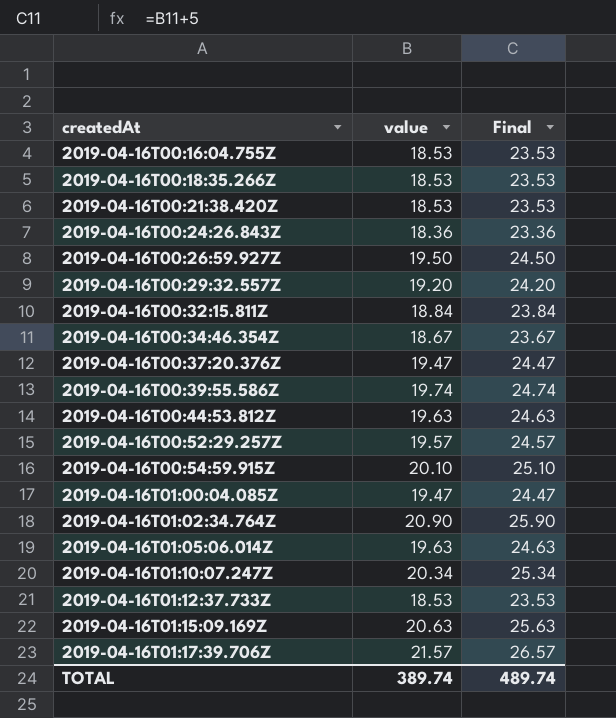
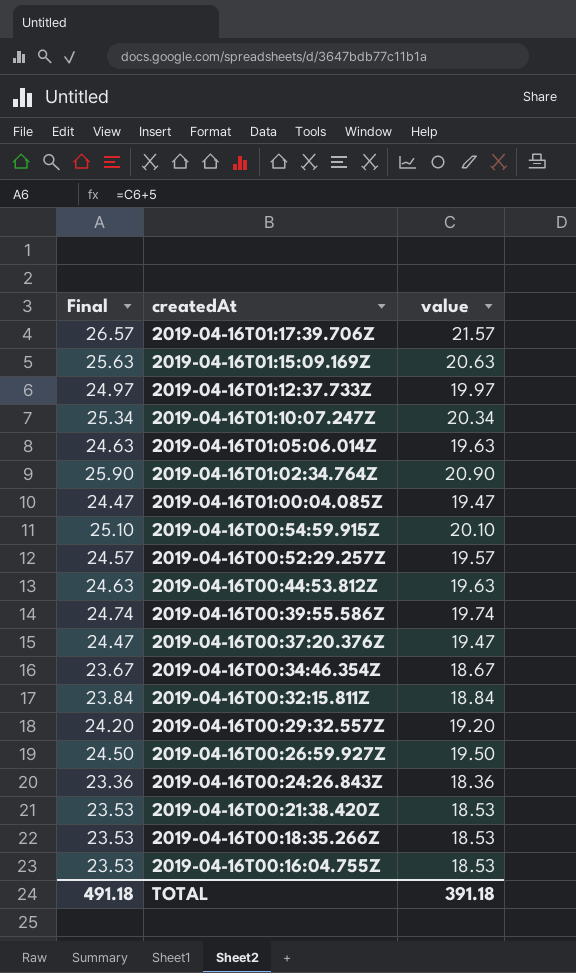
row order: createdAt ascending -> createdAt descending
column Final | position: 3 -> 1
2019-04-16T01:12:37.733Z | Final: 23.53 -> 24.97
2019-04-16T01:12:37.733Z | value: 18.53 -> 19.97
TOTAL | Final: 489.74 -> 491.18
TOTAL | value: 389.74 -> 391.18

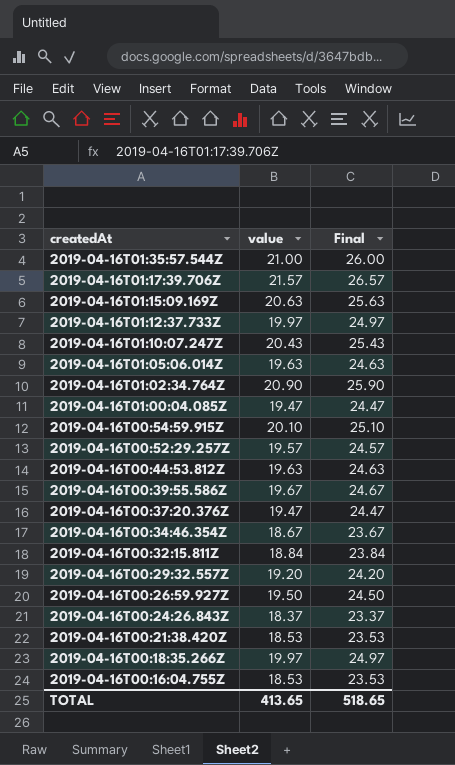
column Final | position: 1 -> 3
row 2019-04-16T01:35:57.544Z: none -> 21.00 | 26.00
2019-04-16T01:10:07.247Z | value: 20.34 -> 20.43
2019-04-16T01:10:07.247Z | Final: 25.34 -> 25.43
2019-04-16T00:39:55.586Z | value: 19.74 -> 19.67
2019-04-16T00:39:55.586Z | Final: 24.74 -> 24.67
2019-04-16T00:24:26.843Z | value: 18.36 -> 18.37
2019-04-16T00:24:26.843Z | Final: 23.36 -> 23.37
2019-04-16T00:18:35.266Z | value: 18.53 -> 19.97
2019-04-16T00:18:35.266Z | Final: 23.53 -> 24.97
TOTAL | value: 391.18 -> 413.65
TOTAL | Final: 491.18 -> 518.65

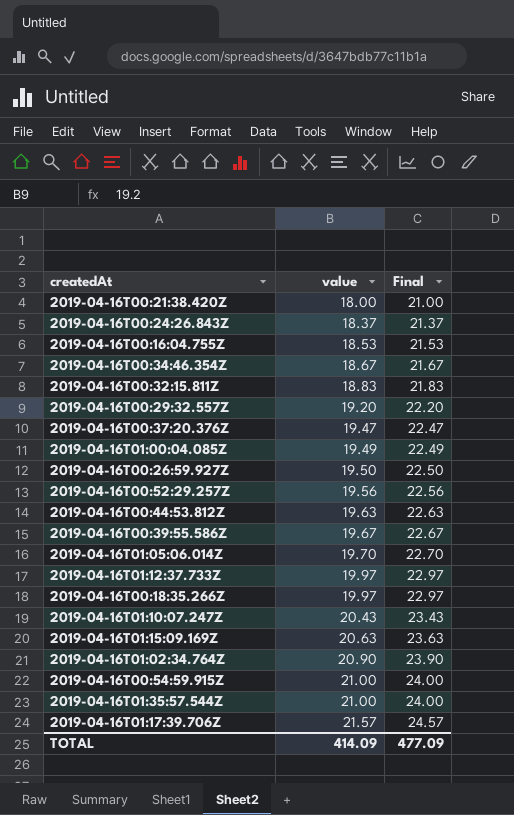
row order: createdAt descending -> value ascending
column Final | formula: [value] + 5 -> [value] + 3
2019-04-16T00:21:38.420Z | value: 18.53 -> 18.00
2019-04-16T00:32:15.811Z | value: 18.84 -> 18.83
2019-04-16T01:00:04.085Z | value: 19.47 -> 19.49
2019-04-16T00:52:29.257Z | value: 19.57 -> 19.56
2019-04-16T01:05:06.014Z | value: 19.63 -> 19.70
2019-04-16T00:54:59.915Z | value: 20.10 -> 21.00
TOTAL | value: 413.65 -> 414.09
TOTAL | Final: 518.65 -> 477.09

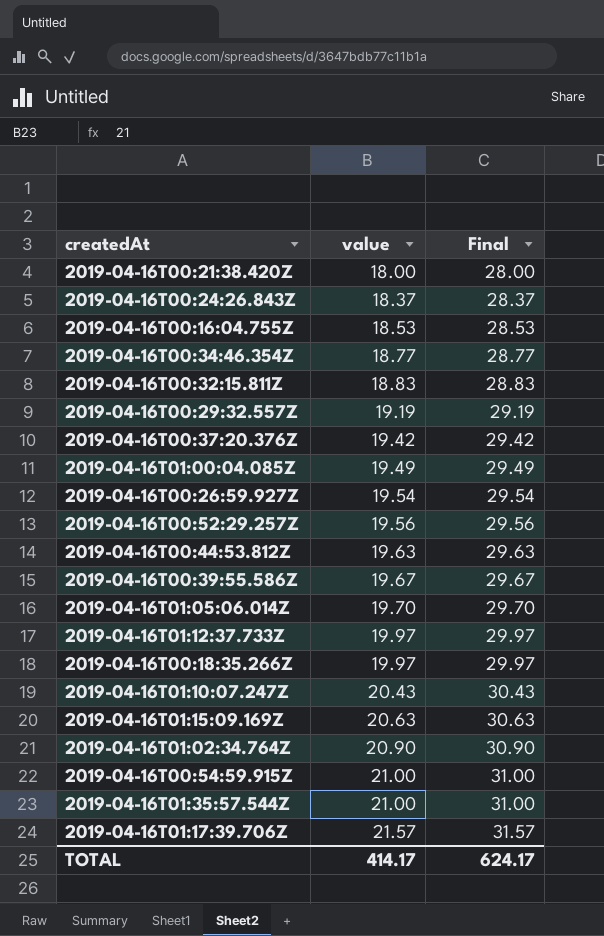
column Final | formula: [value] + 3 -> [value] + 10
2019-04-16T00:34:46.354Z | value: 18.67 -> 18.77
2019-04-16T00:29:32.557Z | value: 19.20 -> 19.19
2019-04-16T00:37:20.376Z | value: 19.47 -> 19.42
2019-04-16T00:26:59.927Z | value: 19.50 -> 19.54
TOTAL | value: 414.09 -> 414.17
TOTAL | Final: 477.09 -> 624.17

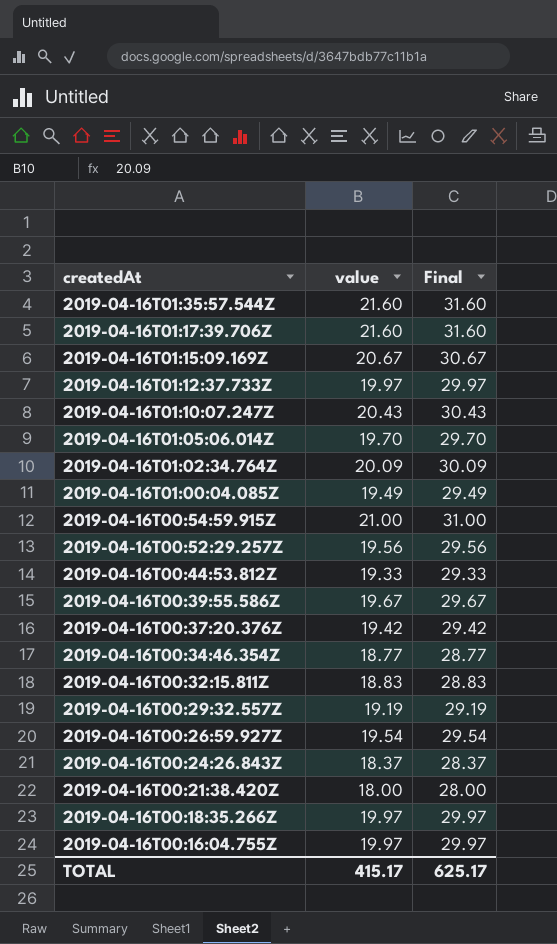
row order: value ascending -> createdAt descending
2019-04-16T01:35:57.544Z | value: 21.00 -> 21.60
2019-04-16T01:35:57.544Z | Final: 31.00 -> 31.60
2019-04-16T01:17:39.706Z | value: 21.57 -> 21.60
2019-04-16T01:17:39.706Z | Final: 31.57 -> 31.60
2019-04-16T01:15:09.169Z | value: 20.63 -> 20.67
2019-04-16T01:15:09.169Z | Final: 30.63 -> 30.67
2019-04-16T01:02:34.764Z | value: 20.90 -> 20.09
2019-04-16T01:02:34.764Z | Final: 30.90 -> 30.09
2019-04-16T00:44:53.812Z | value: 19.63 -> 19.33
2019-04-16T00:44:53.812Z | Final: 29.63 -> 29.33
2019-04-16T00:16:04.755Z | value: 18.53 -> 19.97
2019-04-16T00:16:04.755Z | Final: 28.53 -> 29.97
TOTAL | value: 414.17 -> 415.17
TOTAL | Final: 624.17 -> 625.17

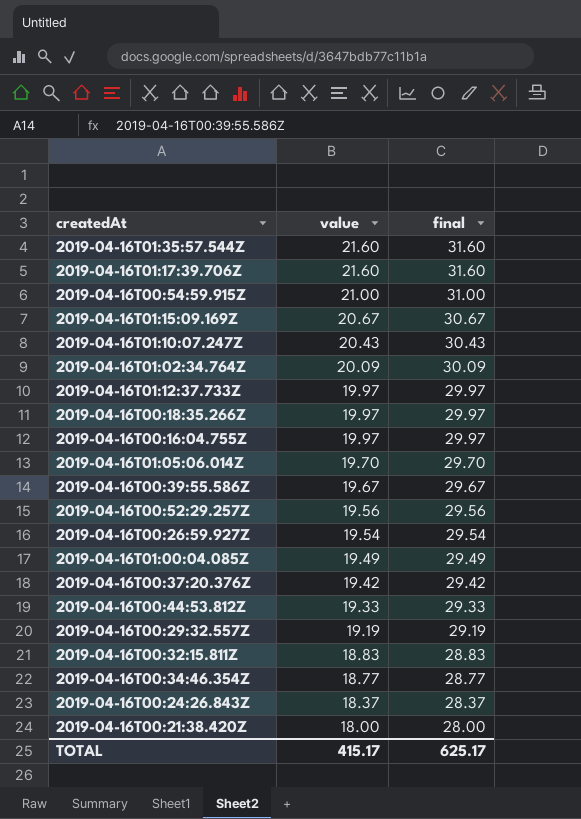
row order: createdAt descending -> value descending
column name: Final -> final

